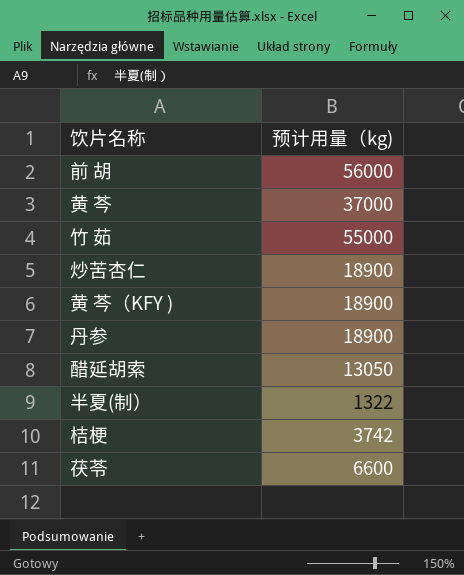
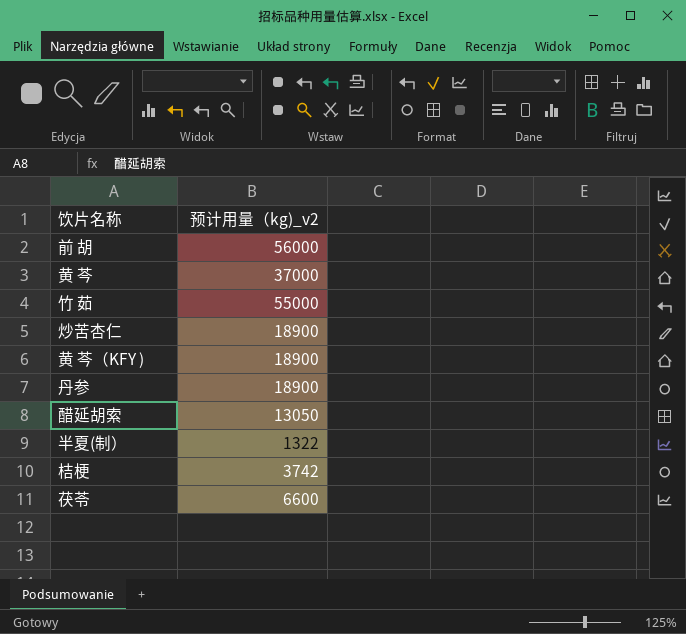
column name: 预计用量（kg) -> 预计用量（kg)_v2

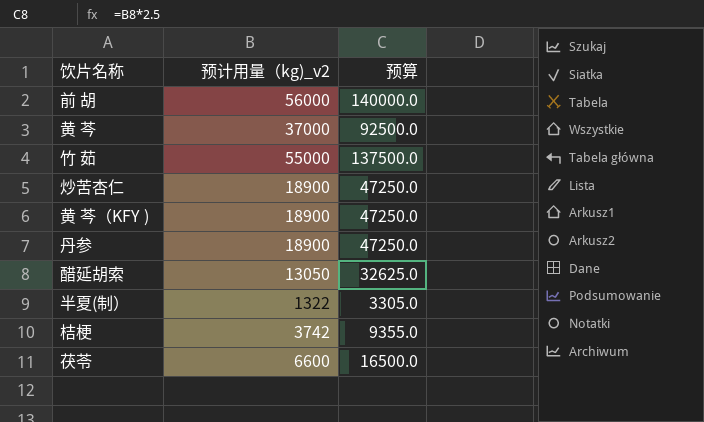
column 预算 | formula: none -> [预计用量（kg)_v2] * 2.5

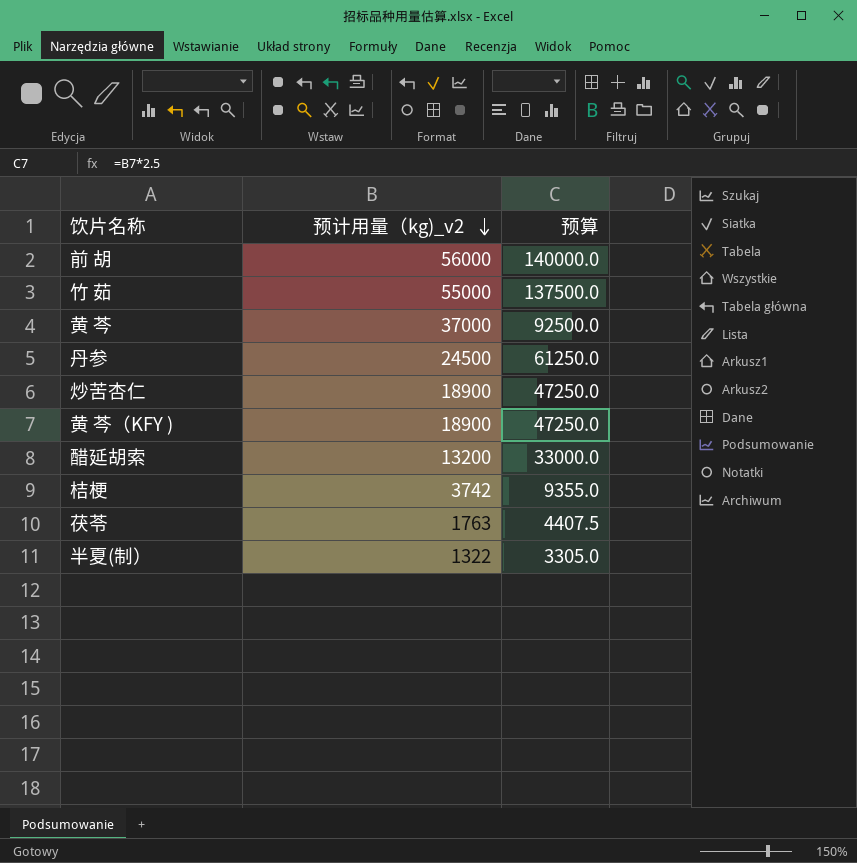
row order: none -> 预计用量（kg)_v2 descending
丹参 | 预计用量（kg)_v2: 18900 -> 24500
丹参 | 预算: 47250.0 -> 61250.0
醋延胡索 | 预计用量（kg)_v2: 13050 -> 13200
醋延胡索 | 预算: 32625.0 -> 33000.0
茯苓 | 预计用量（kg)_v2: 6600 -> 1763
茯苓 | 预算: 16500.0 -> 4407.5

